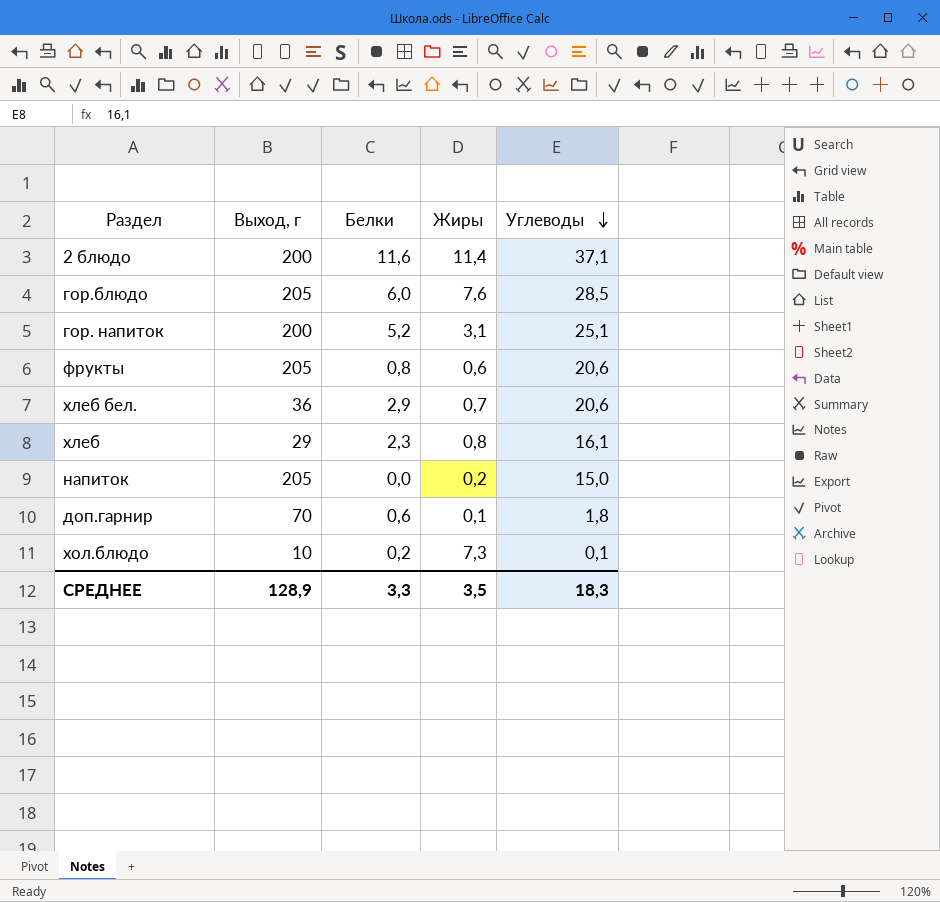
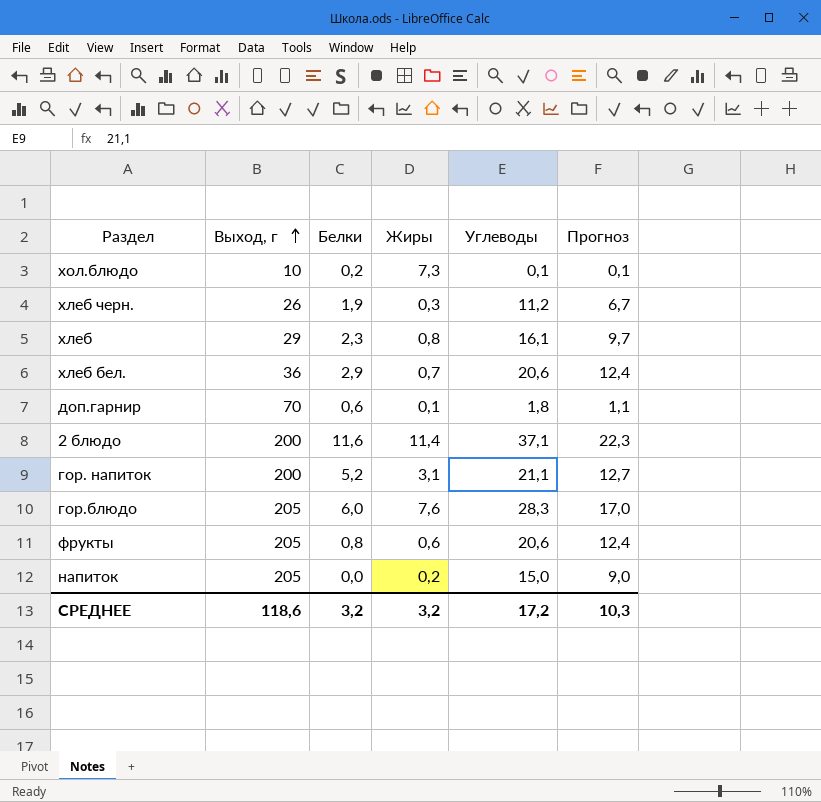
row order: Углеводы descending -> Выход, г ascending
column Прогноз | formula: none -> [Углеводы] * 0,6
row хлеб черн.: none -> 26 | 1,9 | 0,3 | 11,2 | 6,7
гор. напиток | Углеводы: 25,1 -> 21,1
гор.блюдо | Углеводы: 28,5 -> 28,3
СРЕДНЕЕ | Выход, г: 128,9 -> 118,6
СРЕДНЕЕ | Белки: 3,3 -> 3,2
СРЕДНЕЕ | Жиры: 3,5 -> 3,2
СРЕДНЕЕ | Углеводы: 18,3 -> 17,2

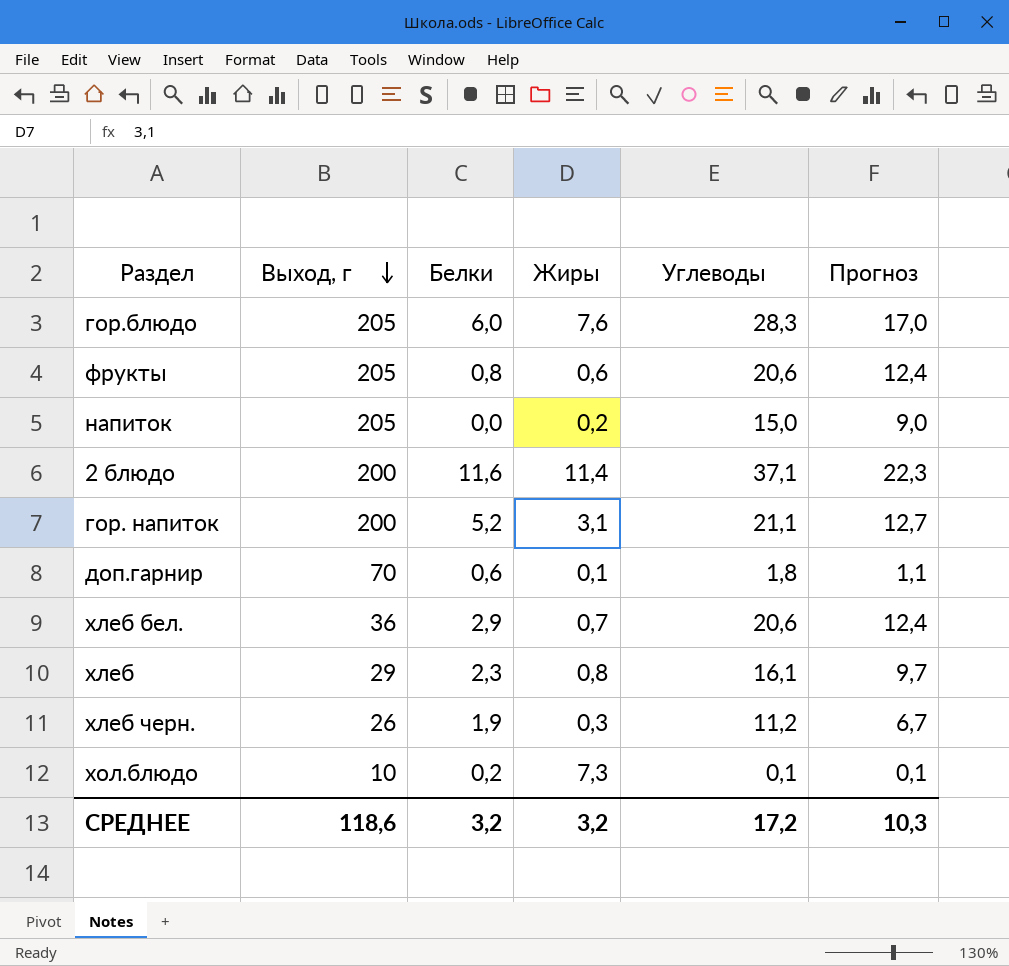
row order: Выход, г ascending -> Выход, г descending

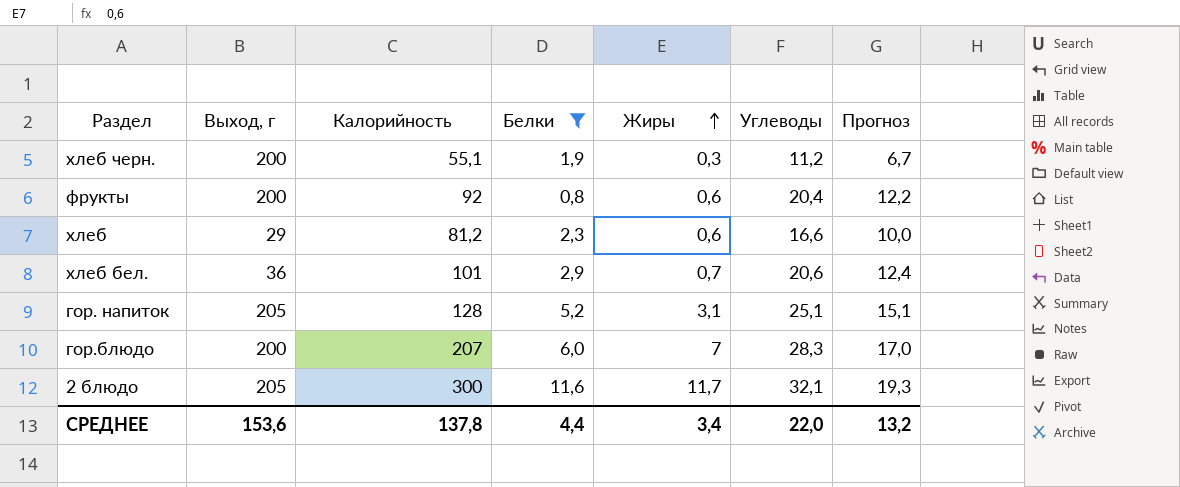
filter: none -> Белки >= 0,8
row order: Выход, г descending -> Жиры ascending
column Калорийность | position: none -> 3
хлеб черн. | Выход, г: 26 -> 200
фрукты | Выход, г: 205 -> 200
фрукты | Углеводы: 20,6 -> 20,4
фрукты | Прогноз: 12,4 -> 12,2
хлеб | Жиры: 0,8 -> 0,6
хлеб | Углеводы: 16,1 -> 16,6
хлеб | Прогноз: 9,7 -> 10,0
гор. напиток | Выход, г: 200 -> 205
гор. напиток | Углеводы: 21,1 -> 25,1
гор. напиток | Прогноз: 12,7 -> 15,1
гор.блюдо | Выход, г: 205 -> 200
гор.блюдо | Жиры: 7,6 -> 7
2 блюдо | Выход, г: 200 -> 205
2 блюдо | Жиры: 11,4 -> 11,7
2 блюдо | Углеводы: 37,1 -> 32,1
2 блюдо | Прогноз: 22,3 -> 19,3
СРЕДНЕЕ | Выход, г: 118,6 -> 153,6
СРЕДНЕЕ | Белки: 3,2 -> 4,4
СРЕДНЕЕ | Жиры: 3,2 -> 3,4
СРЕДНЕЕ | Углеводы: 17,2 -> 22,0
СРЕДНЕЕ | Прогноз: 10,3 -> 13,2

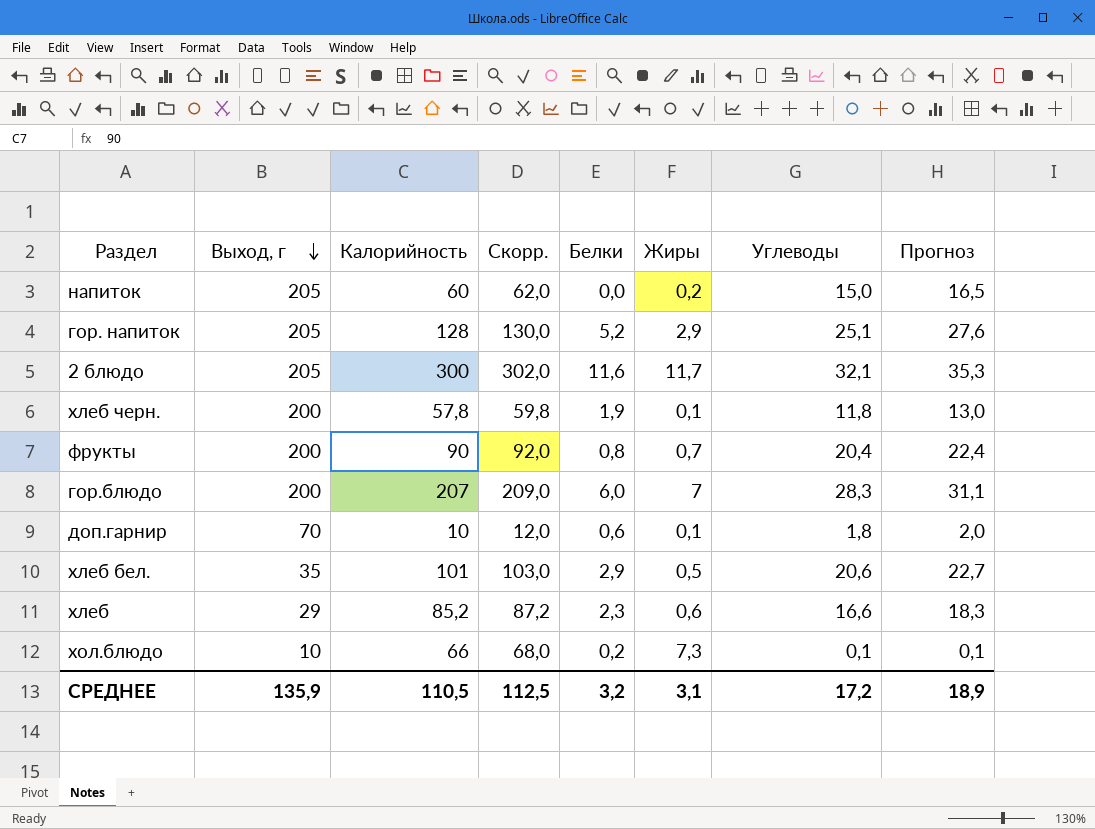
filter: Белки >= 0,8 -> none
row order: Жиры ascending -> Выход, г descending
column Скорр. | formula: none -> [Калорийность] + 2
column Прогноз | formula: [Углеводы] * 0,6 -> [Углеводы] * 1,1
гор. напиток | Жиры: 3,1 -> 2,9
хлеб черн. | Калорийность: 55,1 -> 57,8
хлеб черн. | Жиры: 0,3 -> 0,1
хлеб черн. | Углеводы: 11,2 -> 11,8
фрукты | Калорийность: 92 -> 90
фрукты | Жиры: 0,6 -> 0,7
хлеб бел. | Выход, г: 36 -> 35
хлеб бел. | Жиры: 0,7 -> 0,5
хлеб | Калорийность: 81,2 -> 85,2
СРЕДНЕЕ | Выход, г: 153,6 -> 135,9
СРЕДНЕЕ | Калорийность: 137,8 -> 110,5
СРЕДНЕЕ | Белки: 4,4 -> 3,2
СРЕДНЕЕ | Жиры: 3,4 -> 3,1
СРЕДНЕЕ | Углеводы: 22,0 -> 17,2
СРЕДНЕЕ | Прогноз: 13,2 -> 18,9

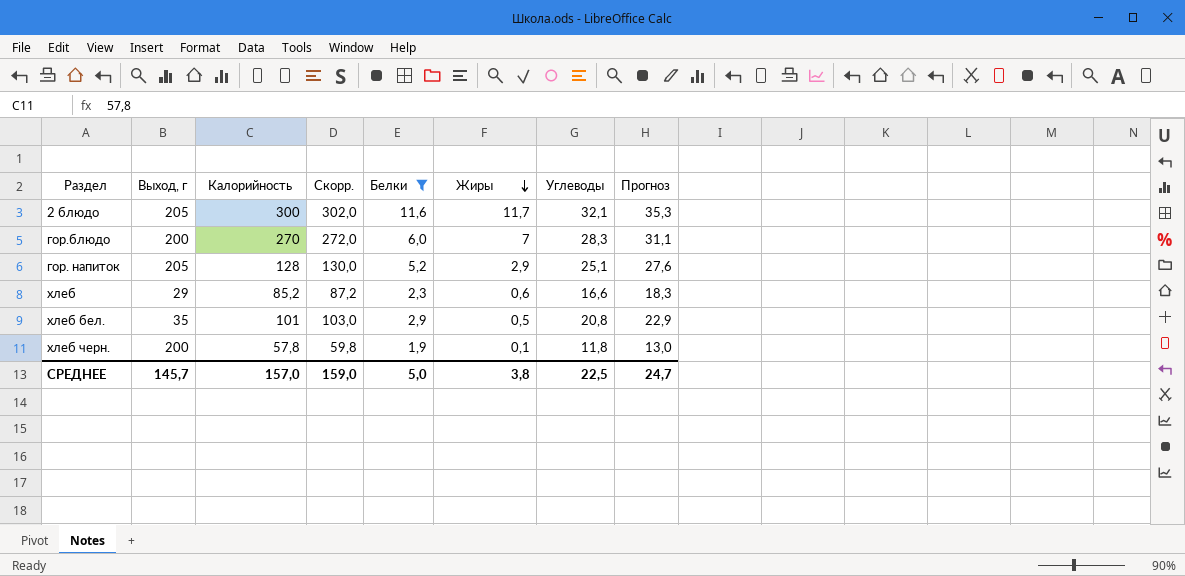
filter: none -> Белки >= 1,9
row order: Выход, г descending -> Жиры descending
гор.блюдо | Калорийность: 207 -> 270
гор.блюдо | Скорр.: 209,0 -> 272,0
хлеб бел. | Углеводы: 20,6 -> 20,8
хлеб бел. | Прогноз: 22,7 -> 22,9
СРЕДНЕЕ | Выход, г: 135,9 -> 145,7
СРЕДНЕЕ | Калорийность: 110,5 -> 157,0
СРЕДНЕЕ | Скорр.: 112,5 -> 159,0
СРЕДНЕЕ | Белки: 3,2 -> 5,0
СРЕДНЕЕ | Жиры: 3,1 -> 3,8
СРЕДНЕЕ | Углеводы: 17,2 -> 22,5
СРЕДНЕЕ | Прогноз: 18,9 -> 24,7

